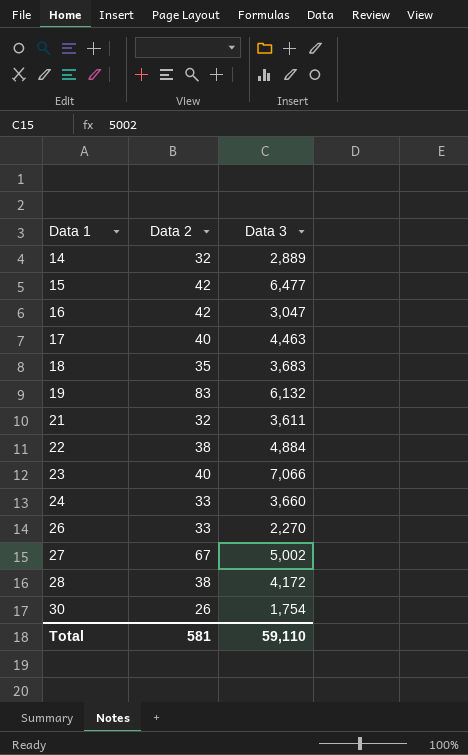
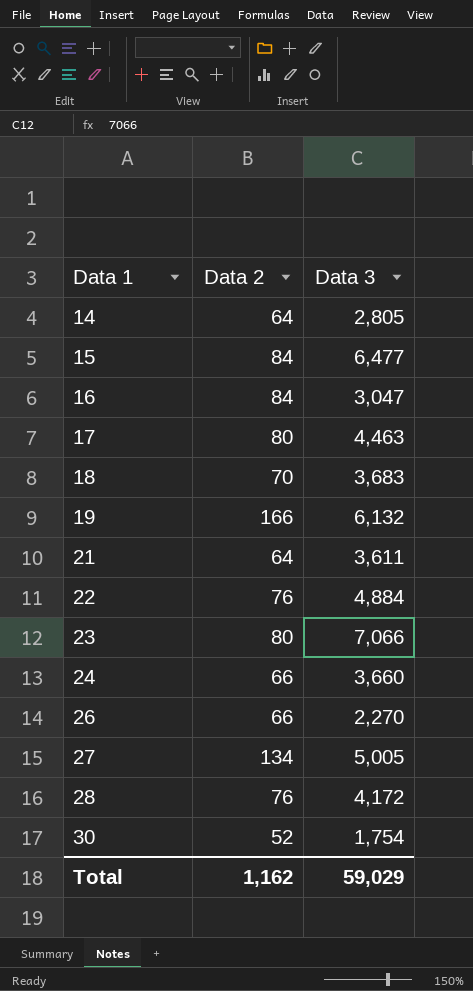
14 | Data 2: 32 -> 64
14 | Data 3: 2,889 -> 2,805
15 | Data 2: 42 -> 84
16 | Data 2: 42 -> 84
17 | Data 2: 40 -> 80
18 | Data 2: 35 -> 70
19 | Data 2: 83 -> 166
21 | Data 2: 32 -> 64
22 | Data 2: 38 -> 76
23 | Data 2: 40 -> 80
24 | Data 2: 33 -> 66
26 | Data 2: 33 -> 66
27 | Data 2: 67 -> 134
27 | Data 3: 5,002 -> 5,005
28 | Data 2: 38 -> 76
30 | Data 2: 26 -> 52
Total | Data 2: 581 -> 1,162
Total | Data 3: 59,110 -> 59,029

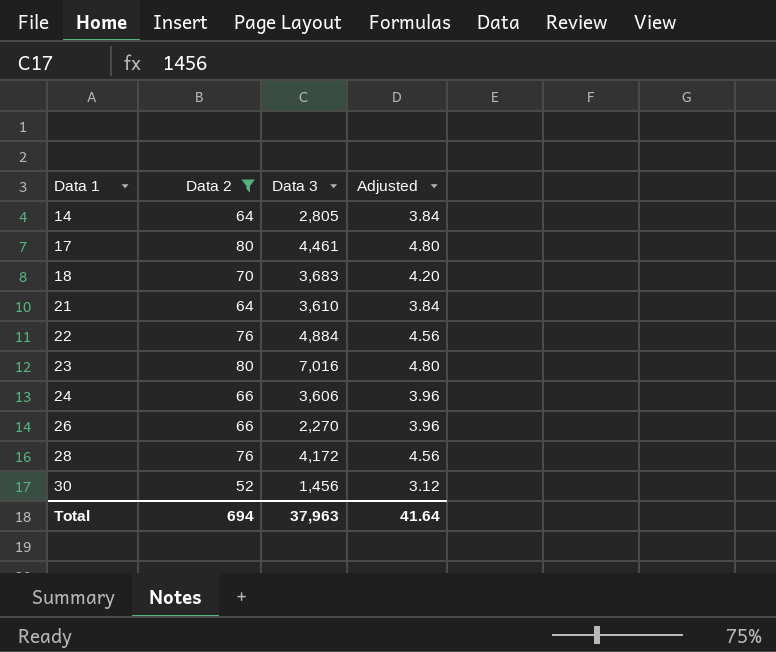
filter: none -> Data 2 <= 80
column Adjusted | formula: none -> [Data 2] * 0.06
17 | Data 3: 4,463 -> 4,461
21 | Data 3: 3,611 -> 3,610
23 | Data 3: 7,066 -> 7,016
24 | Data 3: 3,660 -> 3,606
30 | Data 3: 1,754 -> 1,456
Total | Data 2: 1,162 -> 694
Total | Data 3: 59,029 -> 37,963

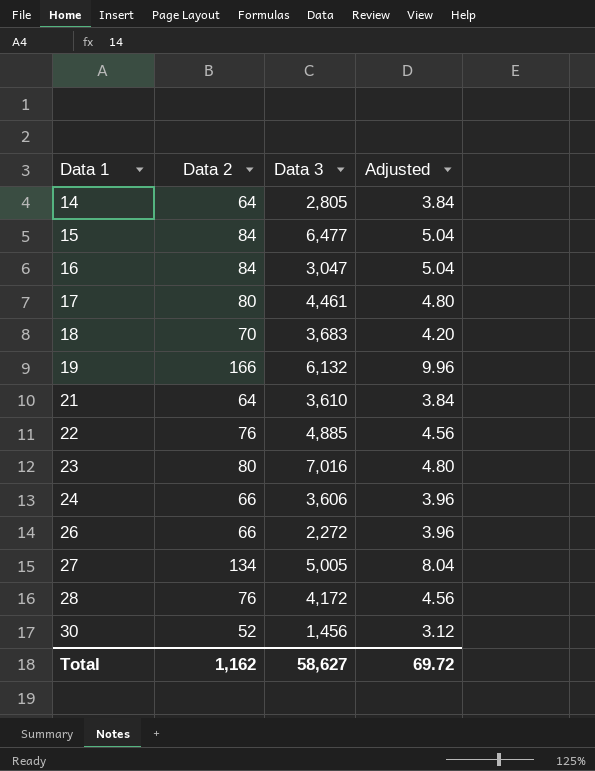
filter: Data 2 <= 80 -> none
22 | Data 3: 4,884 -> 4,885
26 | Data 3: 2,270 -> 2,272
Total | Data 2: 694 -> 1,162
Total | Data 3: 37,963 -> 58,627
Total | Adjusted: 41.64 -> 69.72

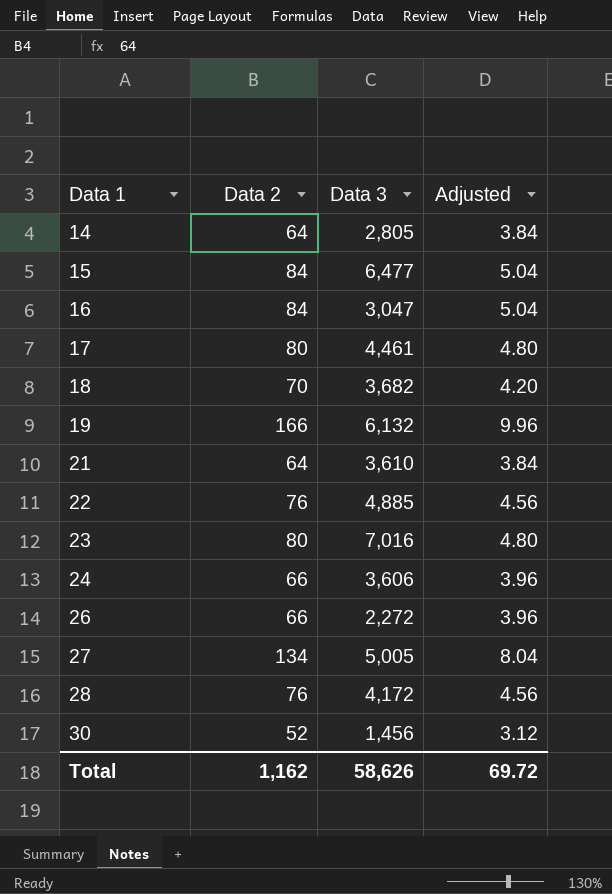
18 | Data 3: 3,683 -> 3,682
Total | Data 3: 58,627 -> 58,626

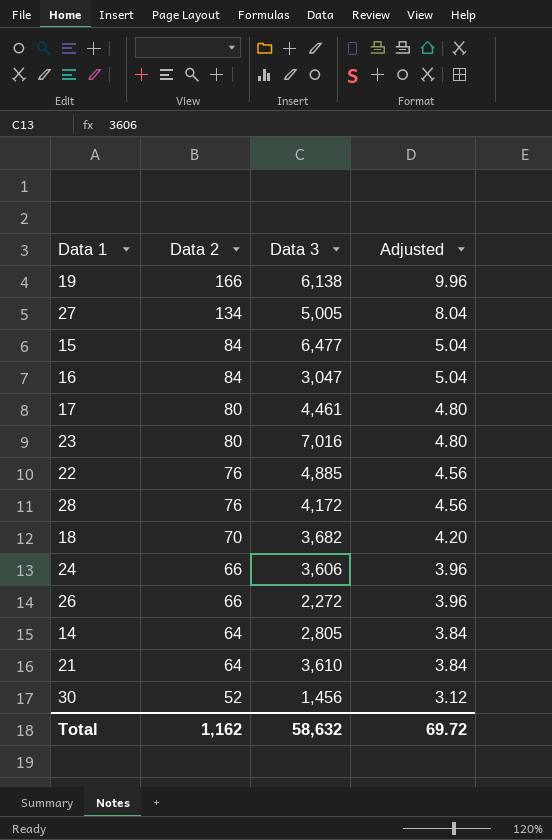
row order: Data 1 ascending -> Data 2 descending
19 | Data 3: 6,132 -> 6,138
Total | Data 3: 58,626 -> 58,632

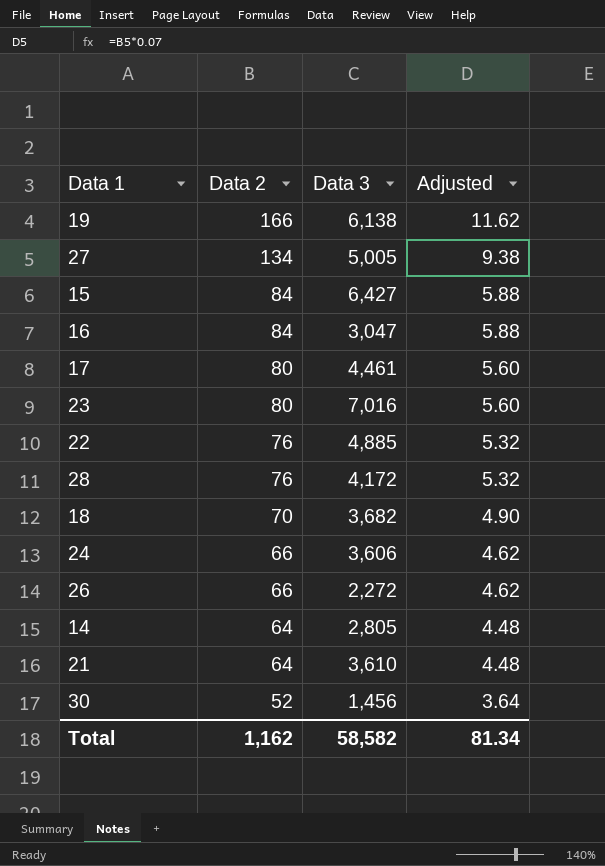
column Adjusted | formula: [Data 2] * 0.06 -> [Data 2] * 0.07
15 | Data 3: 6,477 -> 6,427
Total | Data 3: 58,632 -> 58,582
Total | Adjusted: 69.72 -> 81.34

